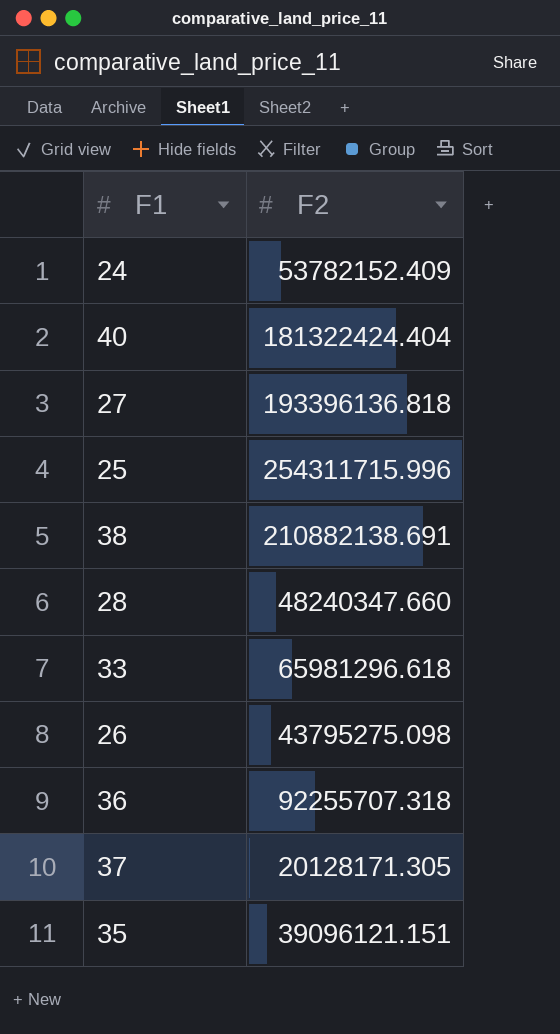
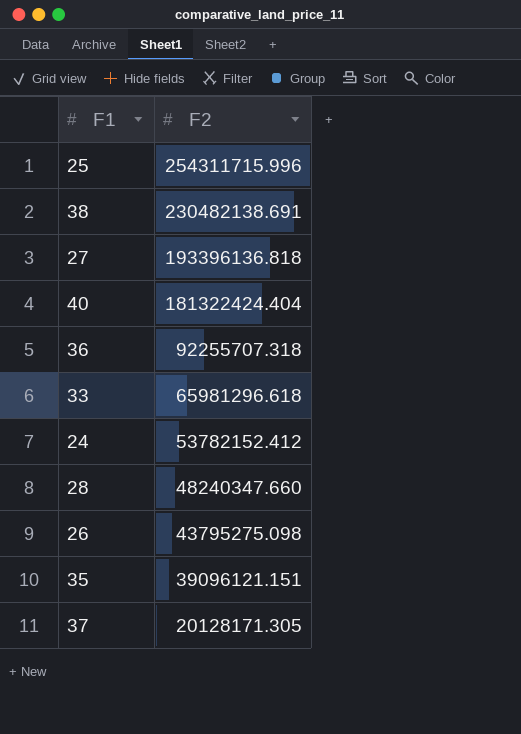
row order: none -> F2 descending
38 | F2: 210882138.691 -> 230482138.691
24 | F2: 53782152.409 -> 53782152.412

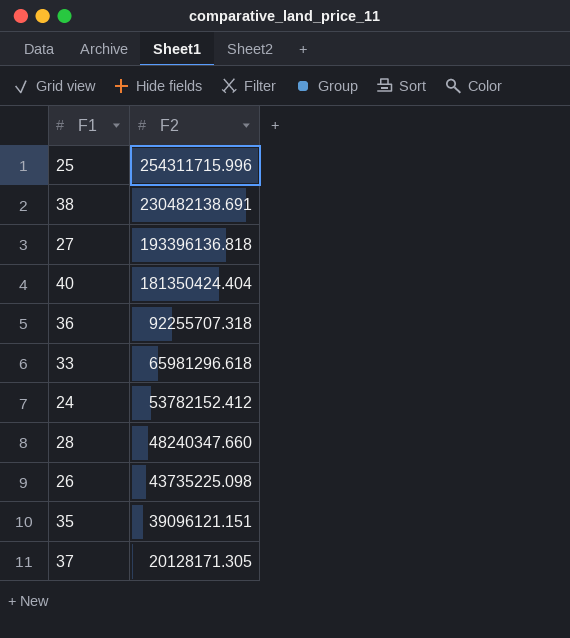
40 | F2: 181322424.404 -> 181350424.404
26 | F2: 43795275.098 -> 43735225.098

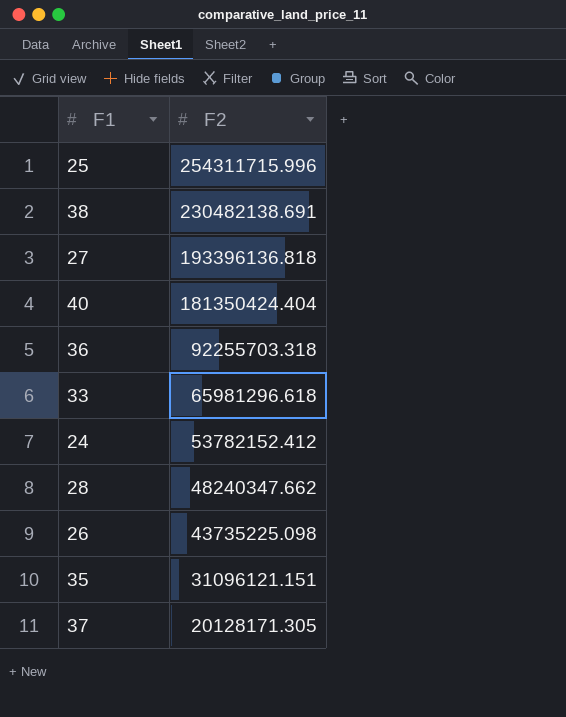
36 | F2: 92255707.318 -> 92255703.318
28 | F2: 48240347.660 -> 48240347.662
35 | F2: 39096121.151 -> 31096121.151

